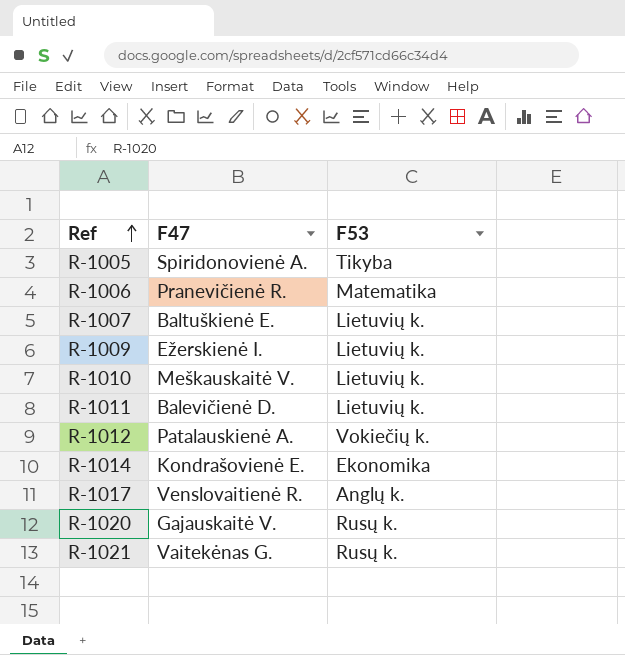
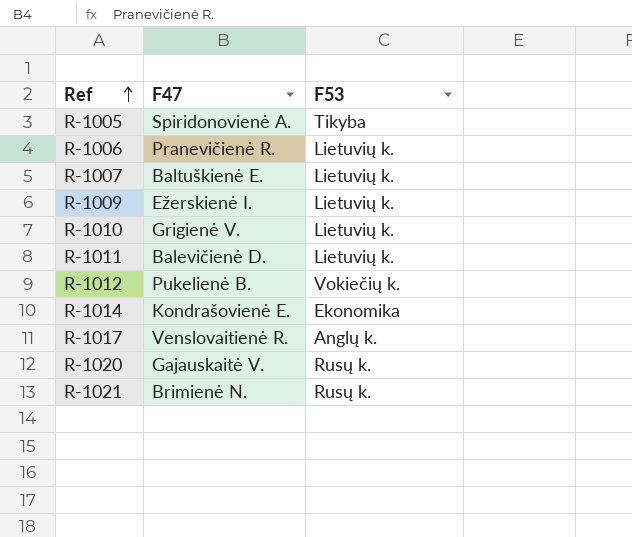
R-1006 | F53: Matematika -> Lietuvių k.
R-1010 | F47: Meškauskaitė V. -> Grigienė V.
R-1012 | F47: Patalauskienė A. -> Pukelienė B.
R-1021 | F47: Vaitekėnas G. -> Brimienė N.

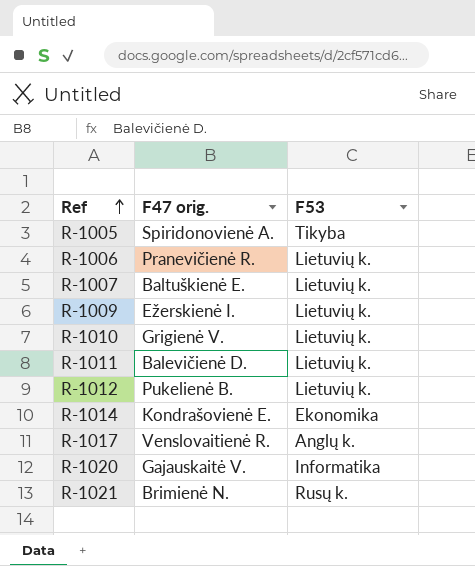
column name: F47 -> F47 orig.
R-1012 | F53: Vokiečių k. -> Lietuvių k.
R-1020 | F53: Rusų k. -> Informatika

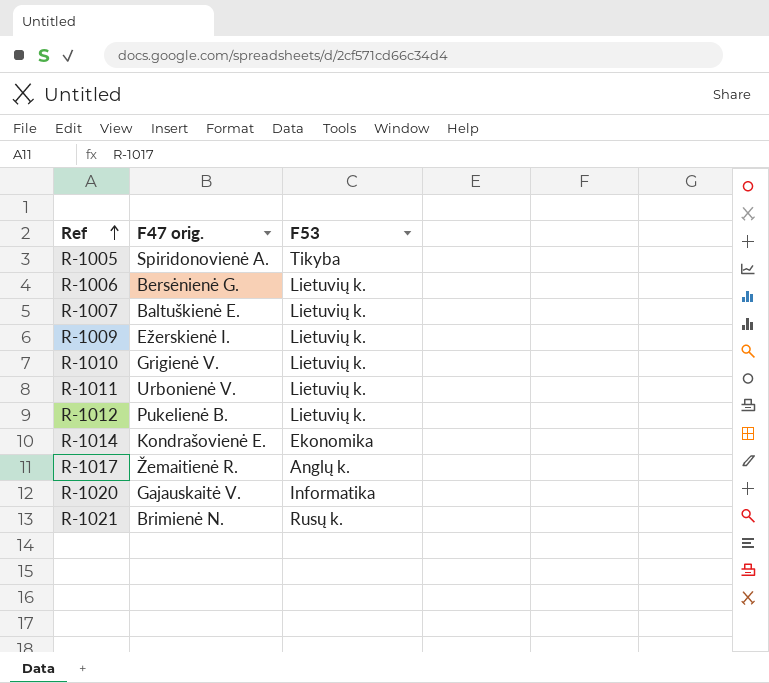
R-1006 | F47 orig.: Pranevičienė R. -> Bersėnienė G.
R-1011 | F47 orig.: Balevičienė D. -> Urbonienė V.
R-1017 | F47 orig.: Venslovaitienė R. -> Žemaitienė R.

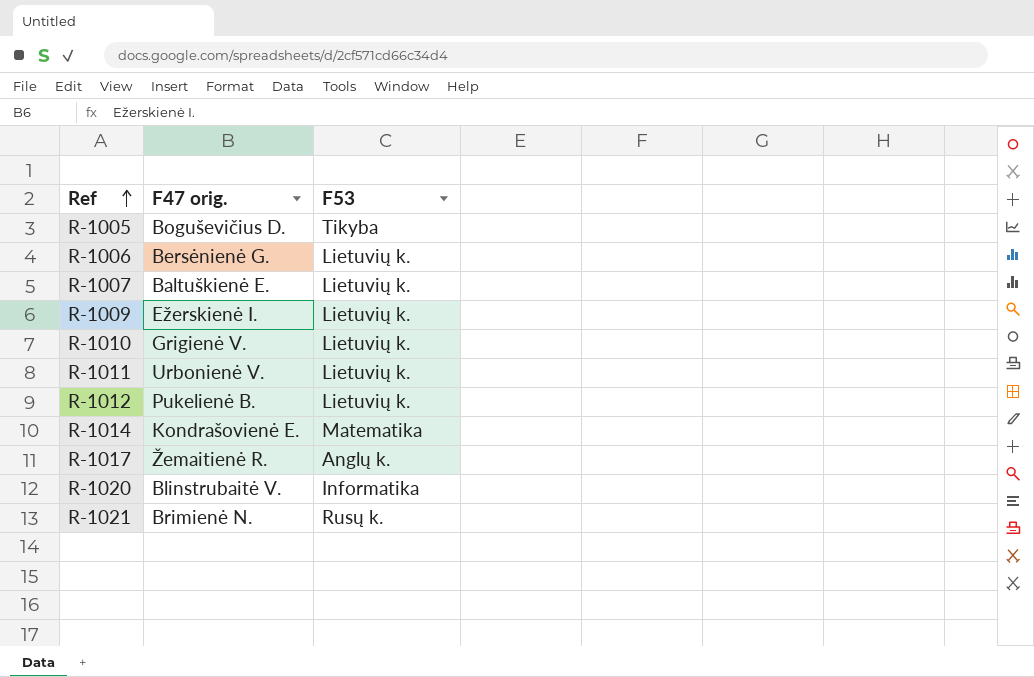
R-1005 | F47 orig.: Spiridonovienė A. -> Boguševičius D.
R-1014 | F53: Ekonomika -> Matematika
R-1020 | F47 orig.: Gajauskaitė V. -> Blinstrubaitė V.

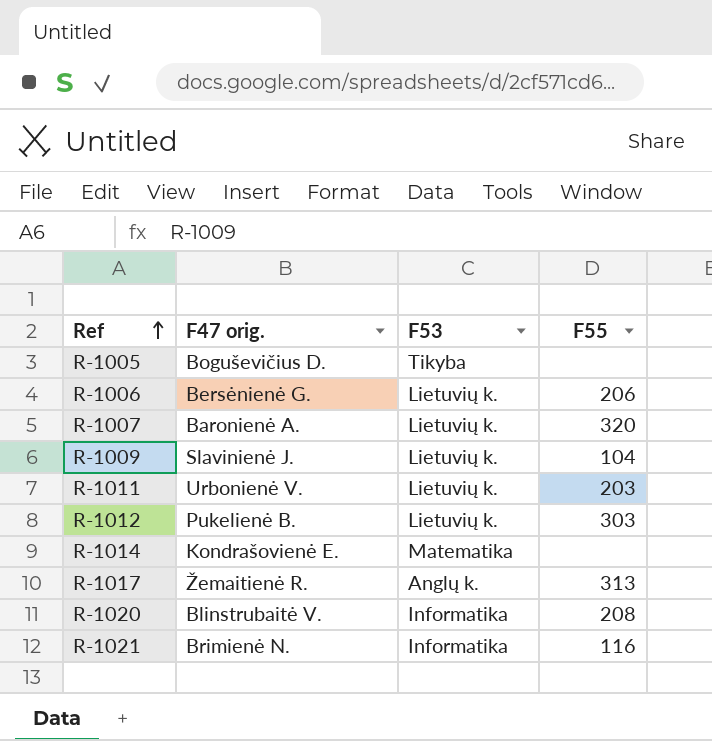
column F55 | position: none -> 4
row R-1010: Grigienė V. | Lietuvių k. -> none
R-1007 | F47 orig.: Baltuškienė E. -> Baronienė A.
R-1009 | F47 orig.: Ežerskienė I. -> Slavinienė J.
R-1021 | F53: Rusų k. -> Informatika

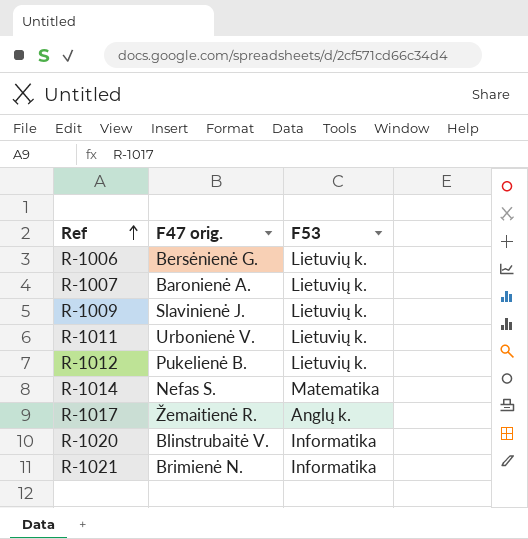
column F55 | position: 4 -> none
row R-1005: Boguševičius D. | Tikyba | none -> none
R-1014 | F47 orig.: Kondrašovienė E. -> Nefas S.

